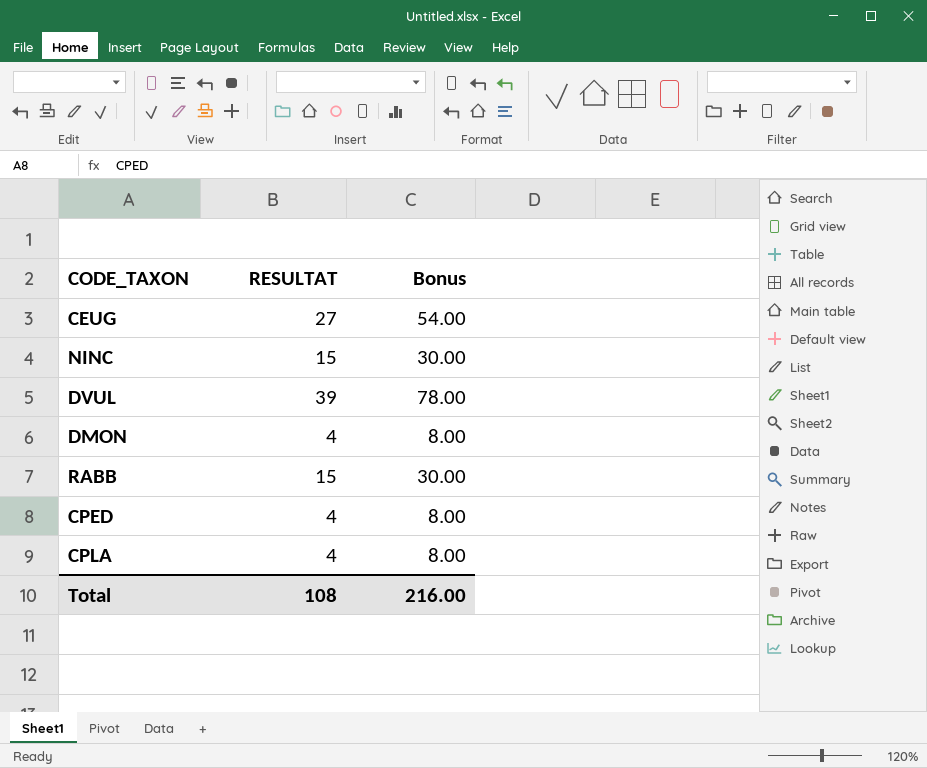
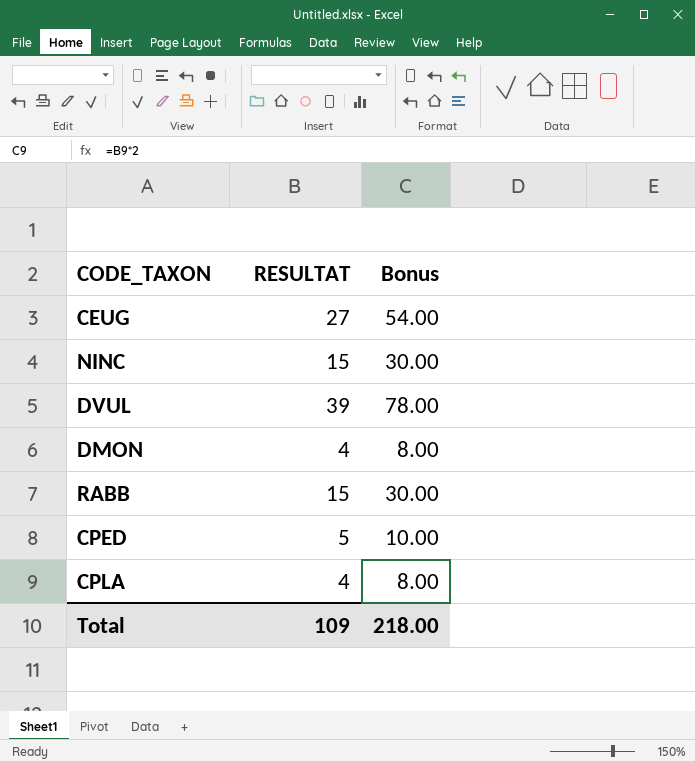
CPED | RESULTAT: 4 -> 5
CPED | Bonus: 8.00 -> 10.00
Total | RESULTAT: 108 -> 109
Total | Bonus: 216.00 -> 218.00

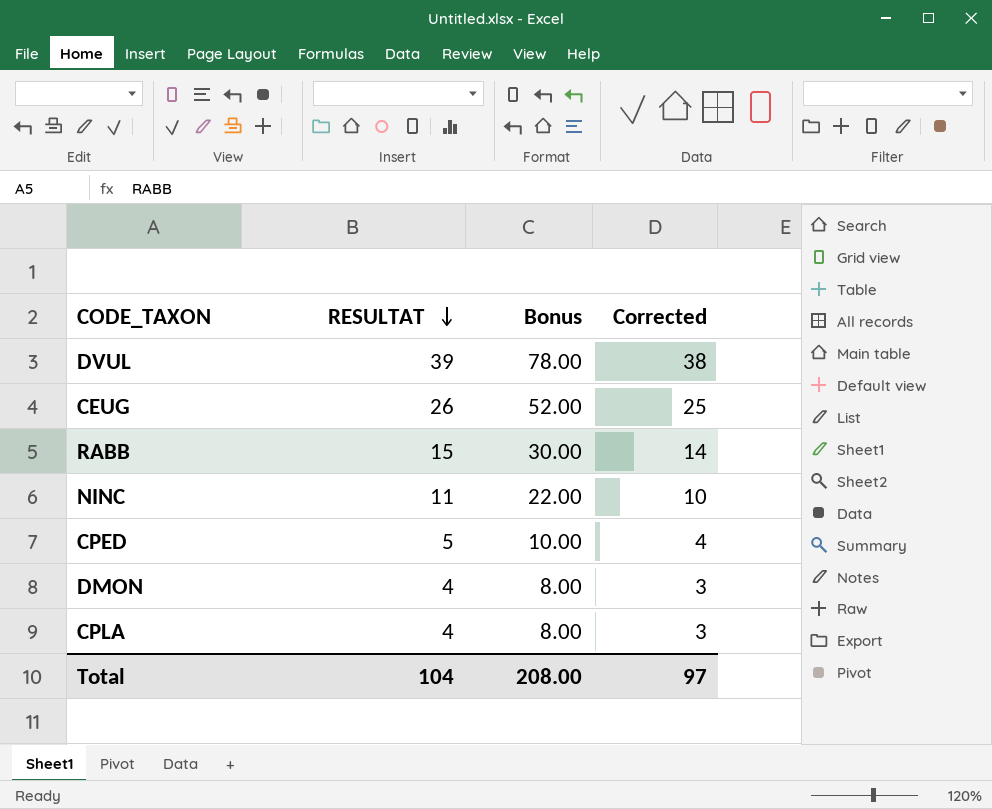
row order: none -> RESULTAT descending
column Corrected | formula: none -> [RESULTAT] - 1
CEUG | RESULTAT: 27 -> 26
CEUG | Bonus: 54.00 -> 52.00
NINC | RESULTAT: 15 -> 11
NINC | Bonus: 30.00 -> 22.00
Total | RESULTAT: 109 -> 104
Total | Bonus: 218.00 -> 208.00

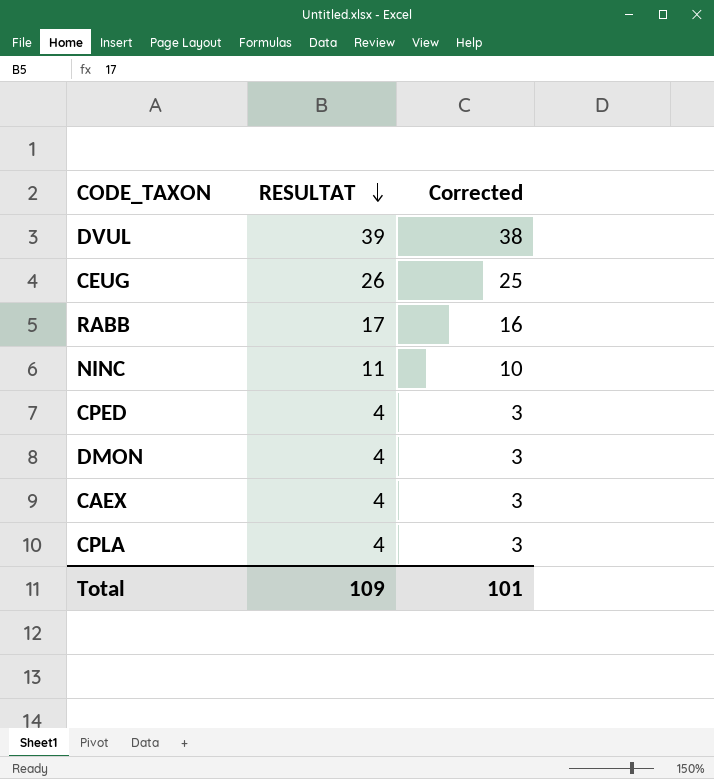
column Bonus | formula: [RESULTAT] * 2 -> none
RABB | RESULTAT: 15 -> 17
RABB | Corrected: 14 -> 16
CPED | RESULTAT: 5 -> 4
CPED | Corrected: 4 -> 3
row CAEX: none -> 4 | 3
Total | RESULTAT: 104 -> 109
Total | Corrected: 97 -> 101

